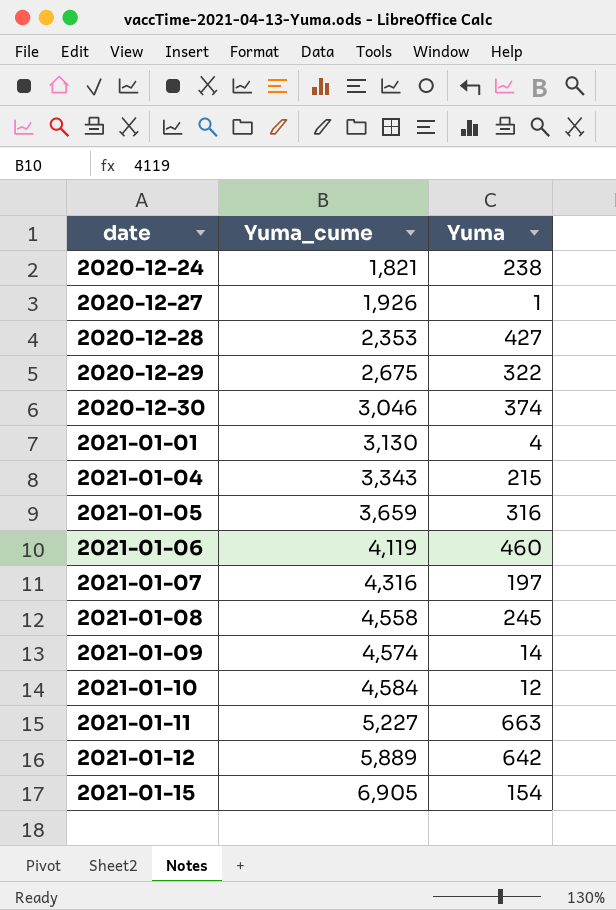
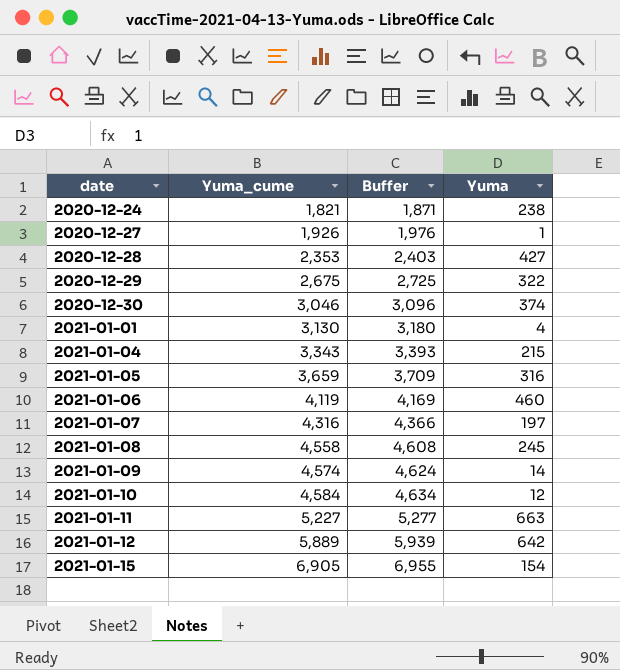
column Buffer | formula: none -> [Yuma_cume] + 50

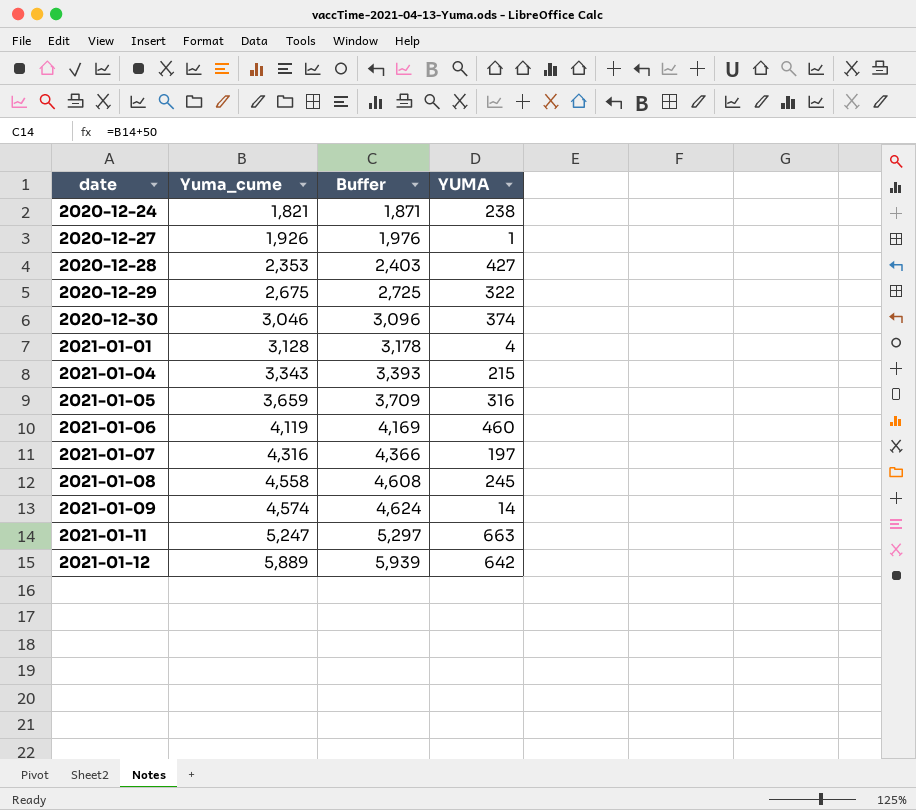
column name: Yuma -> YUMA
row 2021-01-10: 4,584 | 4,634 | 12 -> none
row 2021-01-15: 6,905 | 6,955 | 154 -> none
2021-01-01 | Yuma_cume: 3,130 -> 3,128
2021-01-01 | Buffer: 3,180 -> 3,178
2021-01-11 | Yuma_cume: 5,227 -> 5,247
2021-01-11 | Buffer: 5,277 -> 5,297

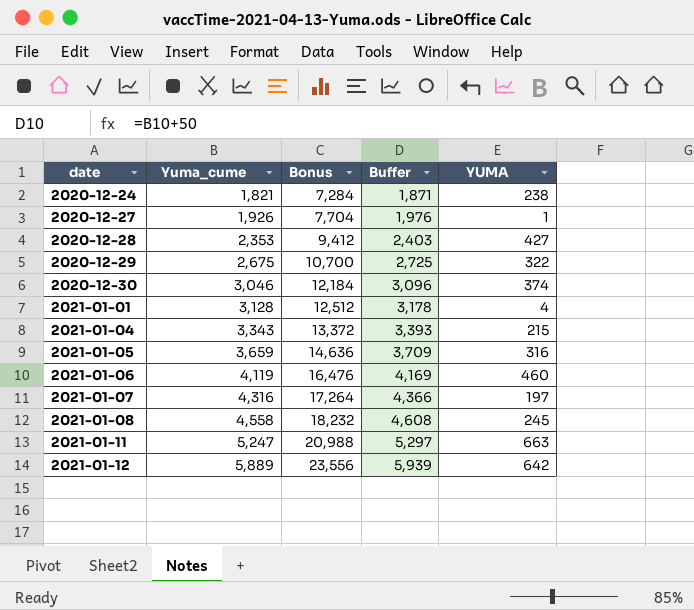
column Bonus | formula: none -> [Yuma_cume] * 4
row 2021-01-09: 4,574 | 4,624 | 14 -> none

